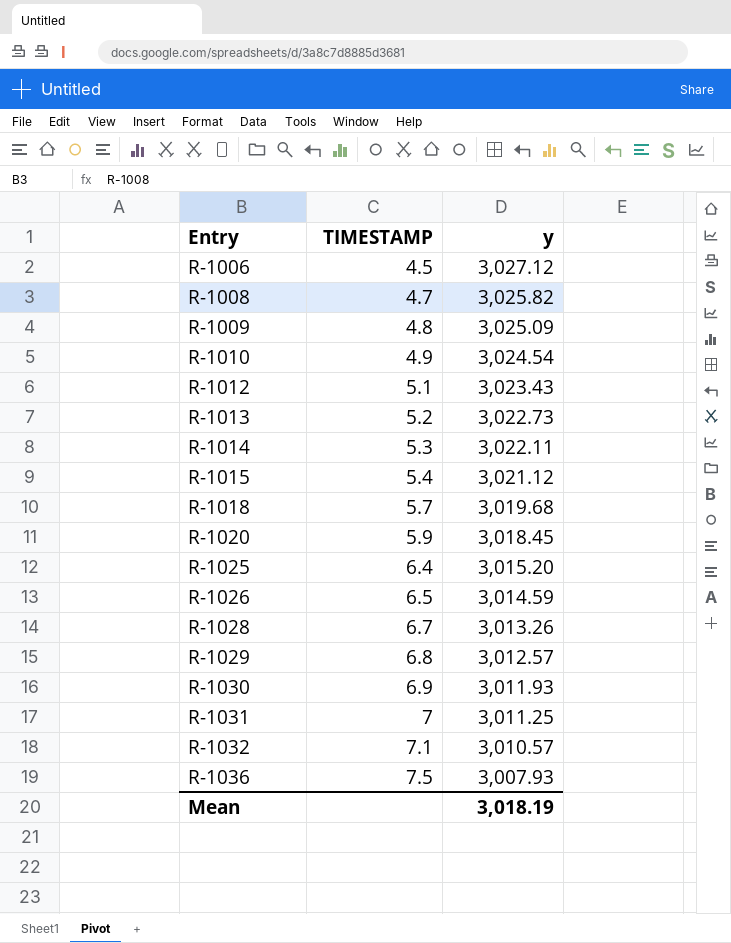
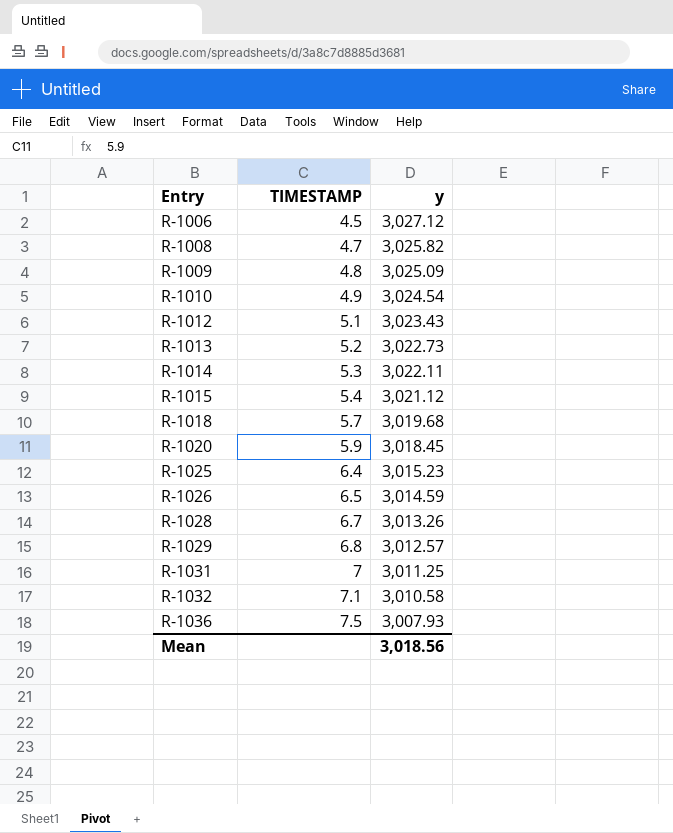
row R-1030: 6.9 | 3,011.93 -> none
R-1025 | y: 3,015.20 -> 3,015.23
R-1032 | y: 3,010.57 -> 3,010.58
Mean | y: 3,018.19 -> 3,018.56

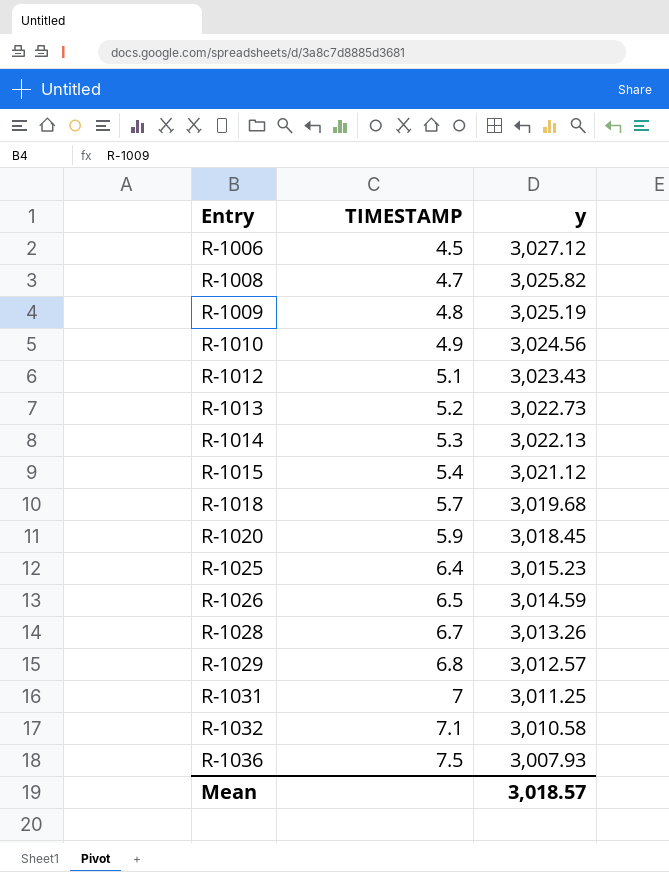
R-1009 | y: 3,025.09 -> 3,025.19
R-1010 | y: 3,024.54 -> 3,024.56
R-1014 | y: 3,022.11 -> 3,022.13
Mean | y: 3,018.56 -> 3,018.57

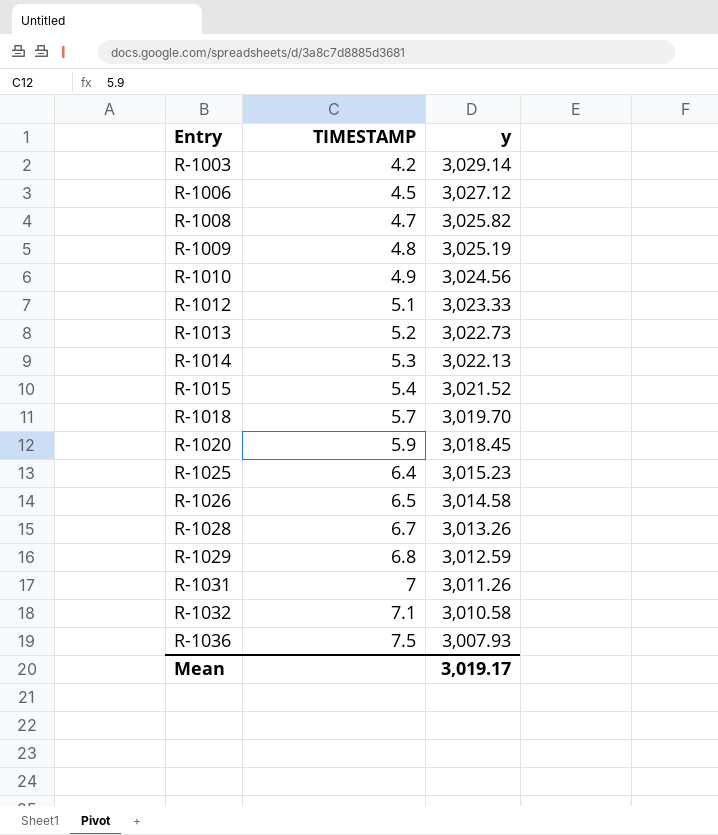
row R-1003: none -> 4.2 | 3,029.14
R-1012 | y: 3,023.43 -> 3,023.33
R-1015 | y: 3,021.12 -> 3,021.52
R-1018 | y: 3,019.68 -> 3,019.70
R-1026 | y: 3,014.59 -> 3,014.58
R-1029 | y: 3,012.57 -> 3,012.59
R-1031 | y: 3,011.25 -> 3,011.26
Mean | y: 3,018.57 -> 3,019.17

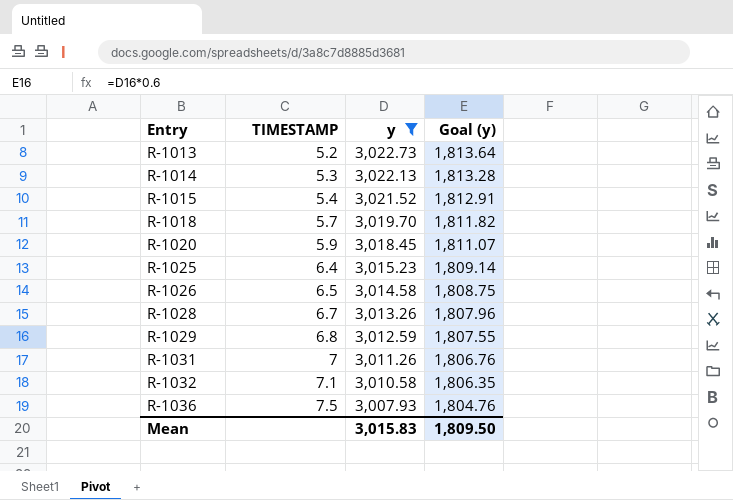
filter: none -> y <= 3,022.73
column Goal (y) | formula: none -> [y] * 0.6
Mean | y: 3,019.17 -> 3,015.83

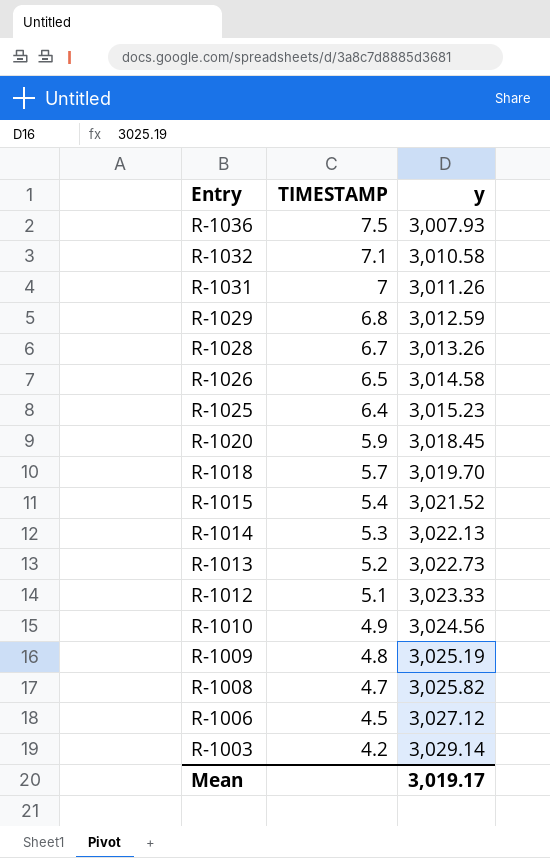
filter: y <= 3,022.73 -> none
row order: Entry ascending -> Entry descending
column Goal (y) | formula: [y] * 0.6 -> none
Mean | y: 3,015.83 -> 3,019.17

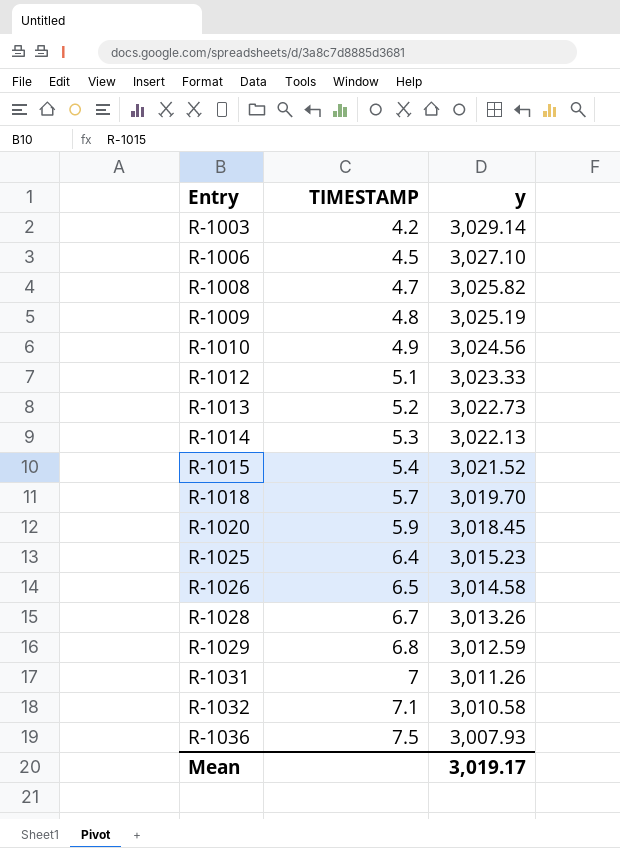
row order: Entry descending -> Entry ascending
R-1006 | y: 3,027.12 -> 3,027.10

